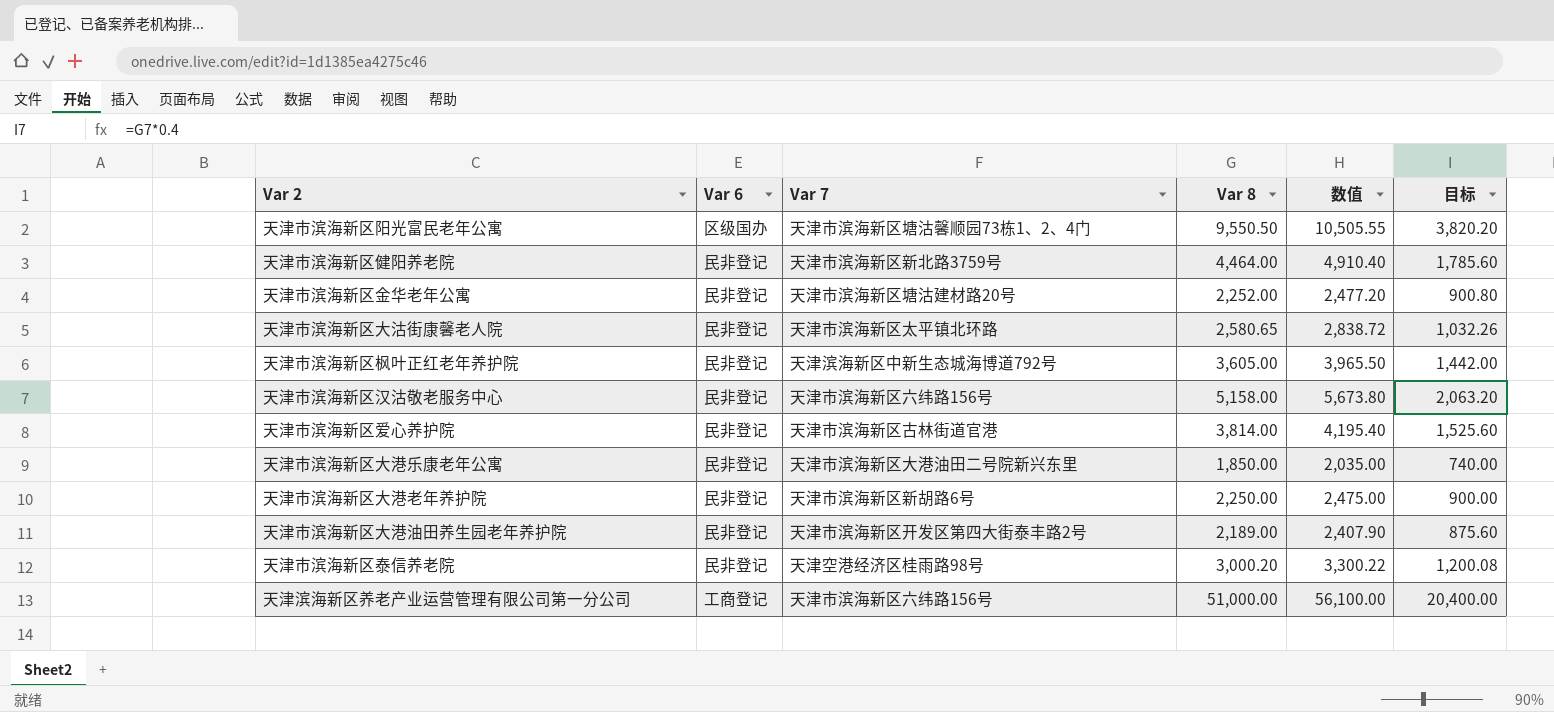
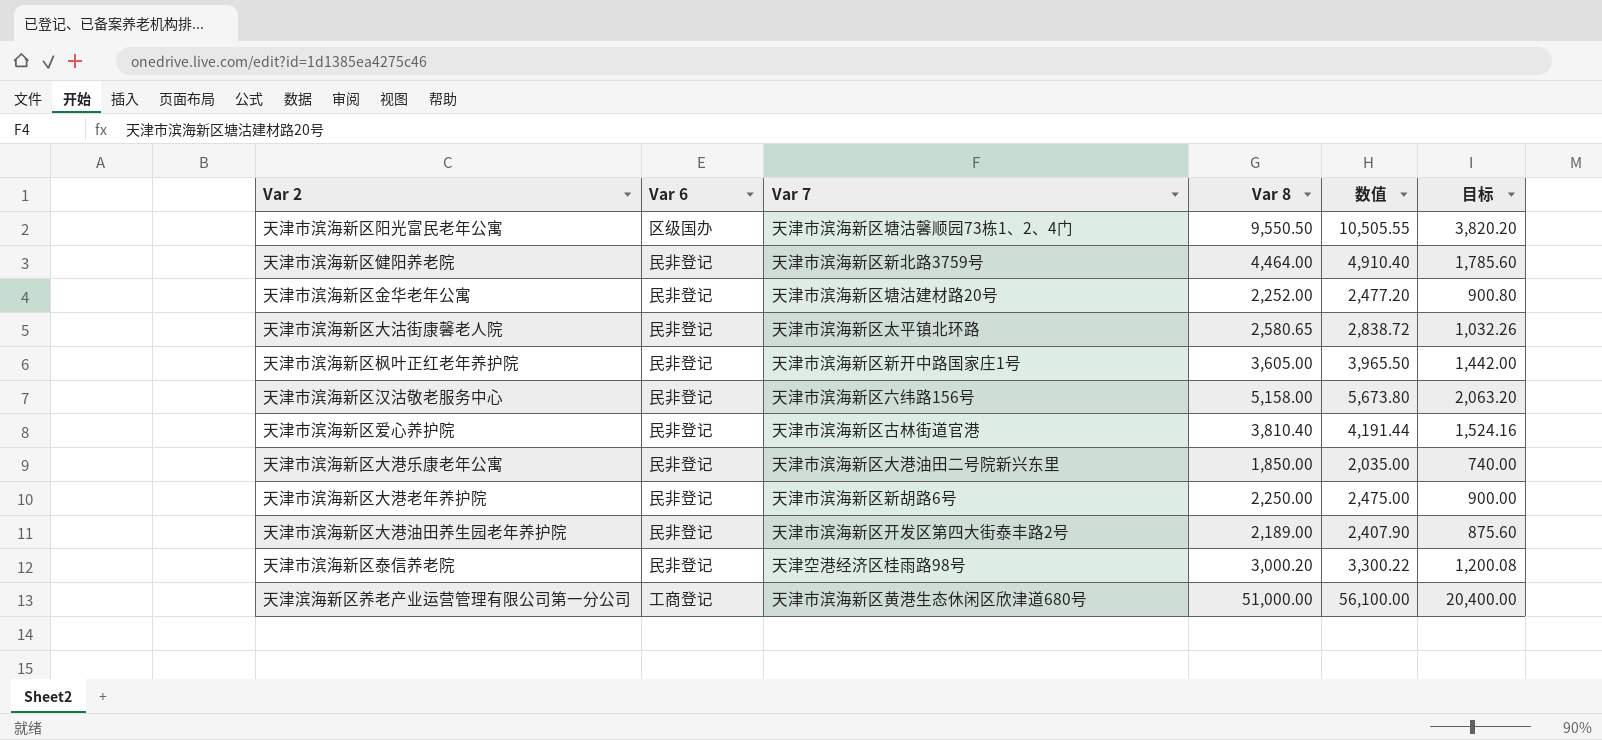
天津市滨海新区枫叶正红老年养护院 | Var 7: 天津滨海新区中新生态城海博道792号 -> 天津市滨海新区新开中路国家庄1号
天津市滨海新区爱心养护院 | Var 8: 3,814.00 -> 3,810.40
天津市滨海新区爱心养护院 | 数值: 4,195.40 -> 4,191.44
天津市滨海新区爱心养护院 | 目标: 1,525.60 -> 1,524.16
天津滨海新区养老产业运营管理有限公司第一分公司 | Var 7: 天津市滨海新区六纬路156号 -> 天津市滨海新区黄港生态休闲区欣津道680号

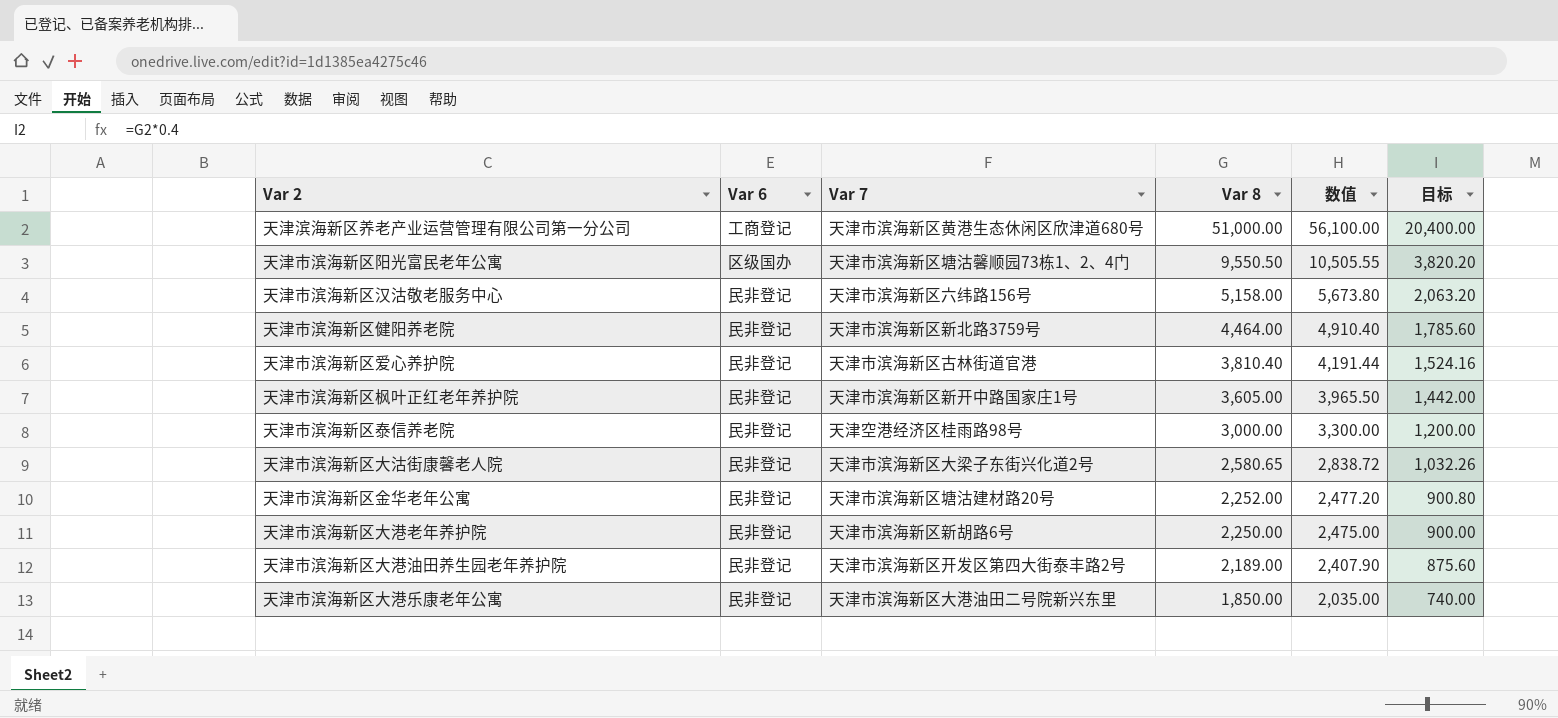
row order: none -> Var 8 descending
天津市滨海新区泰信养老院 | Var 8: 3,000.20 -> 3,000.00
天津市滨海新区泰信养老院 | 数值: 3,300.22 -> 3,300.00
天津市滨海新区泰信养老院 | 目标: 1,200.08 -> 1,200.00
天津市滨海新区大沽街康馨老人院 | Var 7: 天津市滨海新区太平镇北环路 -> 天津市滨海新区大梁子东街兴化道2号

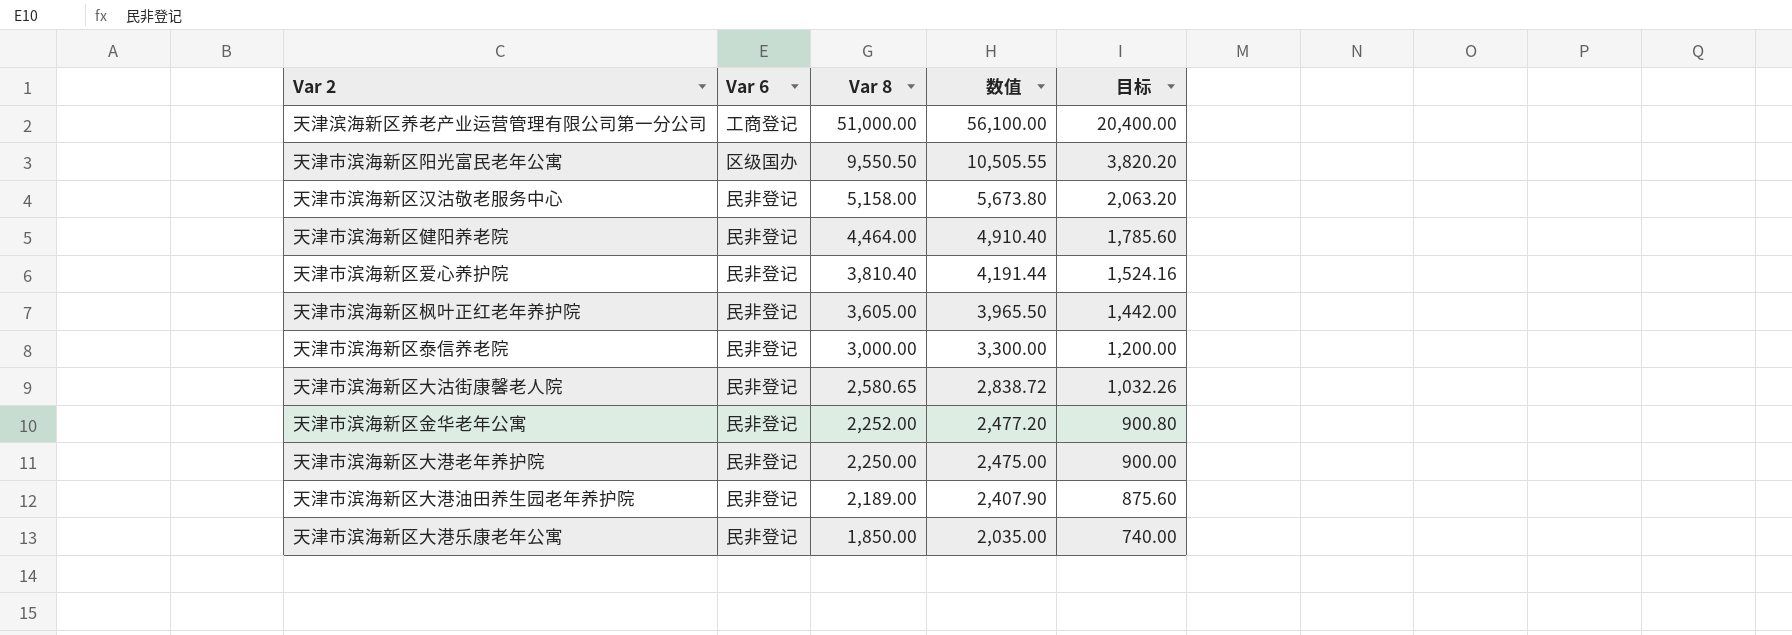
column Var 7 | position: 3 -> none

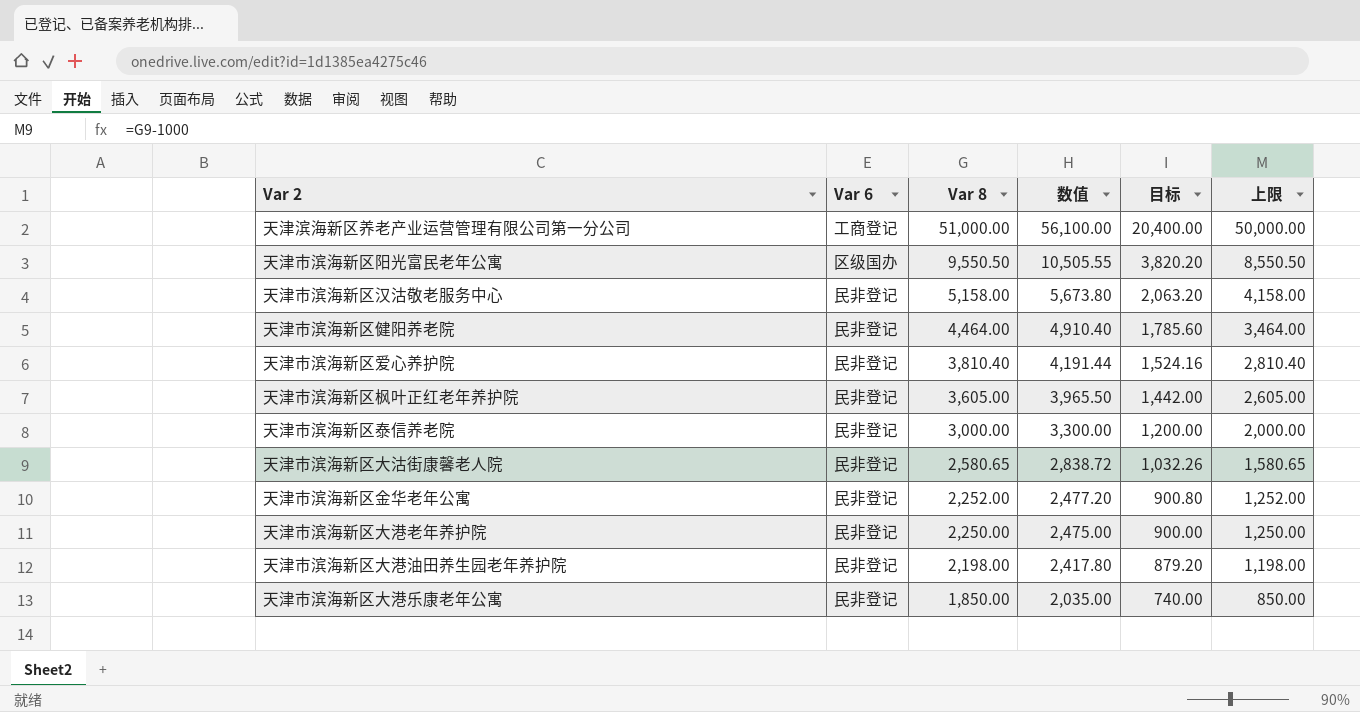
column 上限 | formula: none -> [Var 8] - 1000
天津市滨海新区大港油田养生园老年养护院 | Var 8: 2,189.00 -> 2,198.00
天津市滨海新区大港油田养生园老年养护院 | 数值: 2,407.90 -> 2,417.80
天津市滨海新区大港油田养生园老年养护院 | 目标: 875.60 -> 879.20

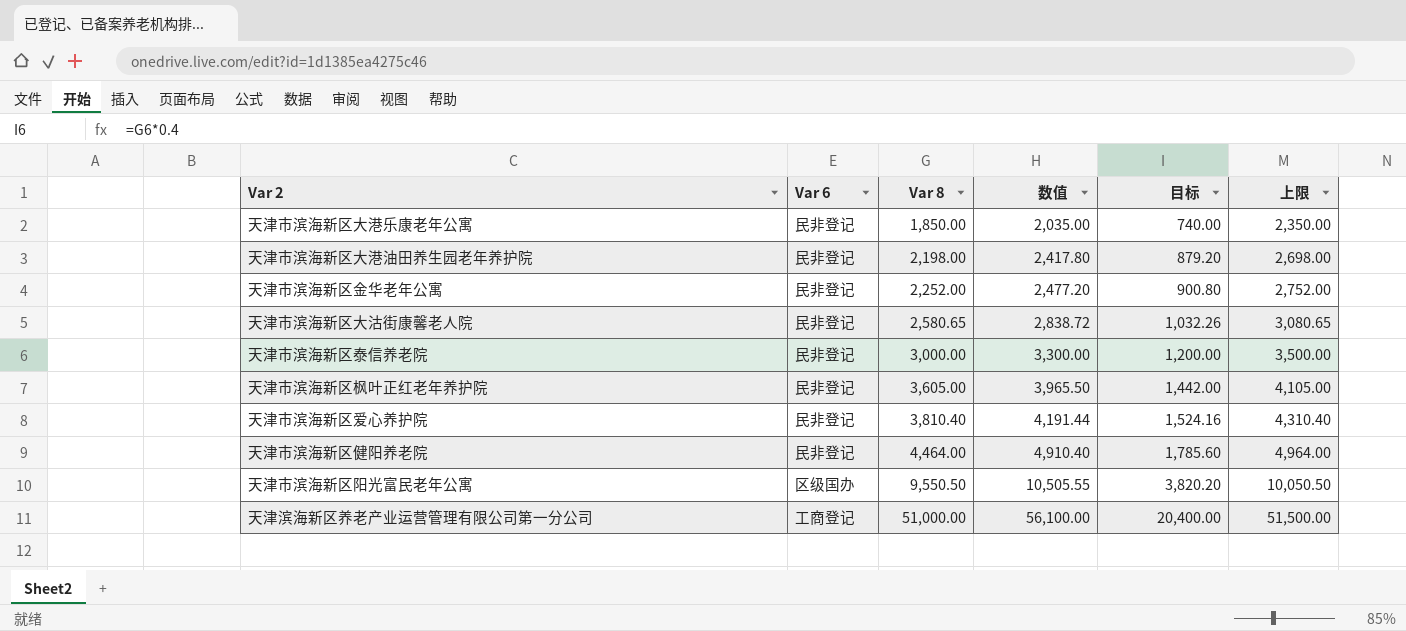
row order: Var 8 descending -> Var 8 ascending
column 上限 | formula: [Var 8] - 1000 -> [Var 8] + 500
row 天津市滨海新区汉沽敬老服务中心: 民非登记 | 5,158.00 | 5,673.80 | 2,063.20 | 4,158.00 -> none
row 天津市滨海新区大港老年养护院: 民非登记 | 2,250.00 | 2,475.00 | 900.00 | 1,250.00 -> none

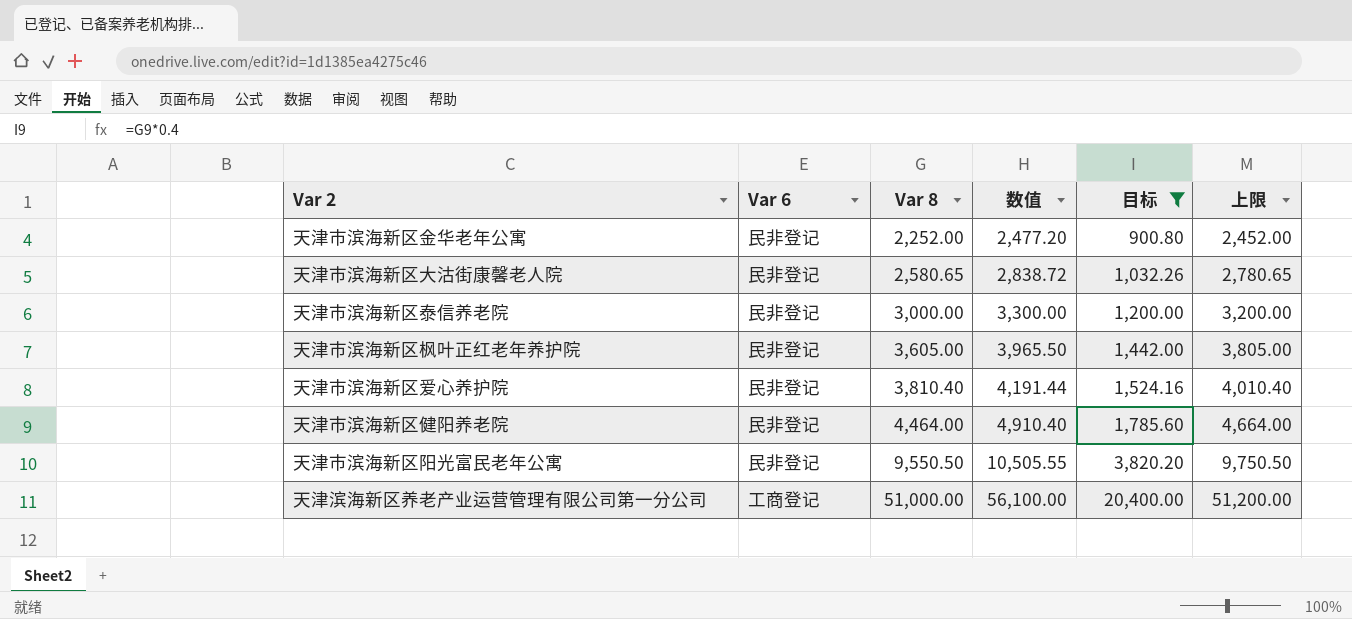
filter: none -> 目标 >= 900.80
column 上限 | formula: [Var 8] + 500 -> [Var 8] + 200
天津市滨海新区阳光富民老年公寓 | Var 6: 区级国办 -> 民非登记

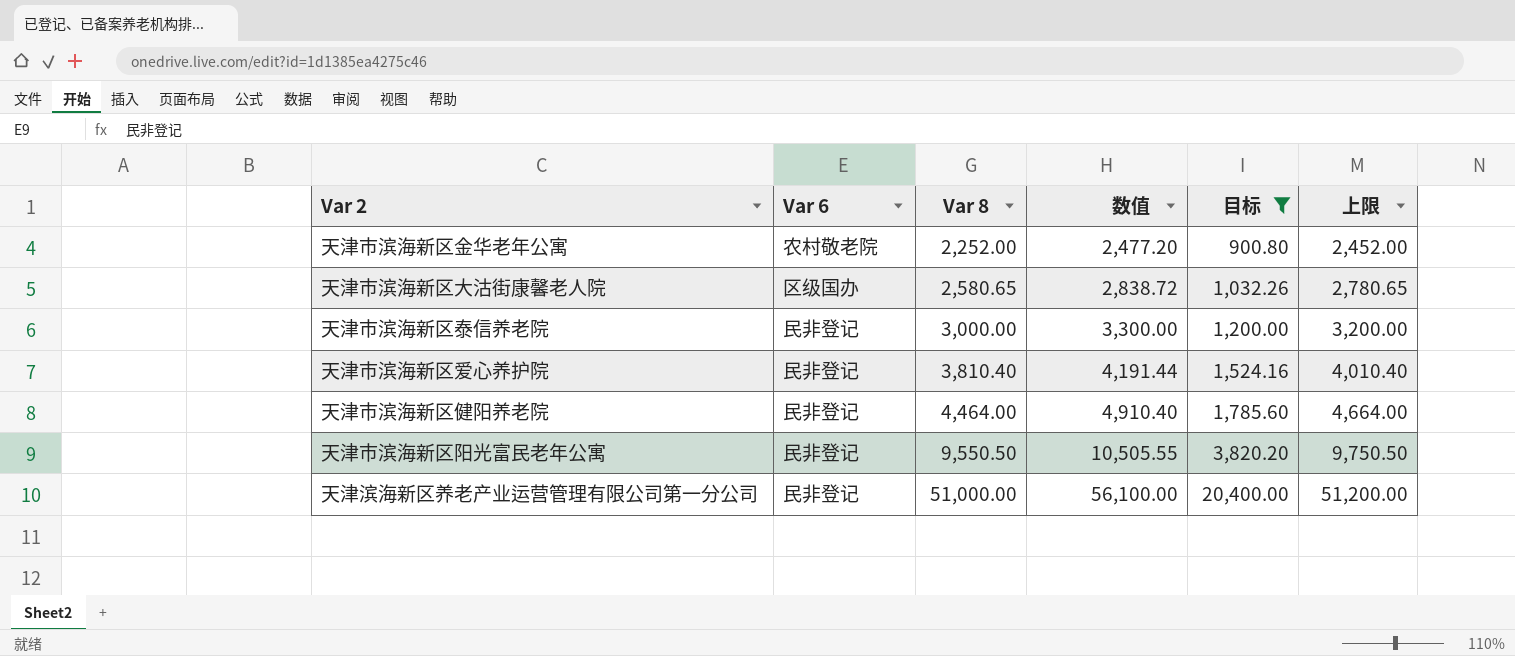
row 天津市滨海新区枫叶正红老年养护院: 民非登记 | 3,605.00 | 3,965.50 | 1,442.00 | 3,805.00 -> none
天津市滨海新区金华老年公寓 | Var 6: 民非登记 -> 农村敬老院
天津市滨海新区大沽街康馨老人院 | Var 6: 民非登记 -> 区级国办
天津滨海新区养老产业运营管理有限公司第一分公司 | Var 6: 工商登记 -> 民非登记

